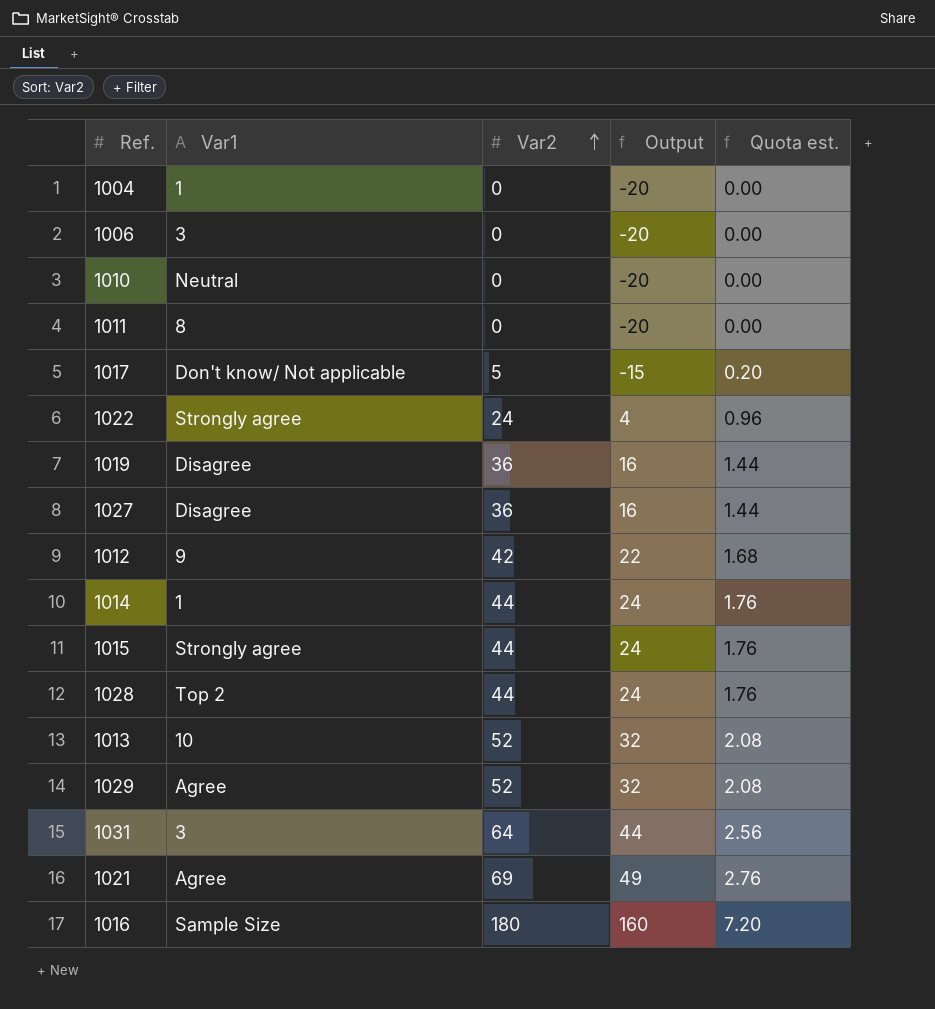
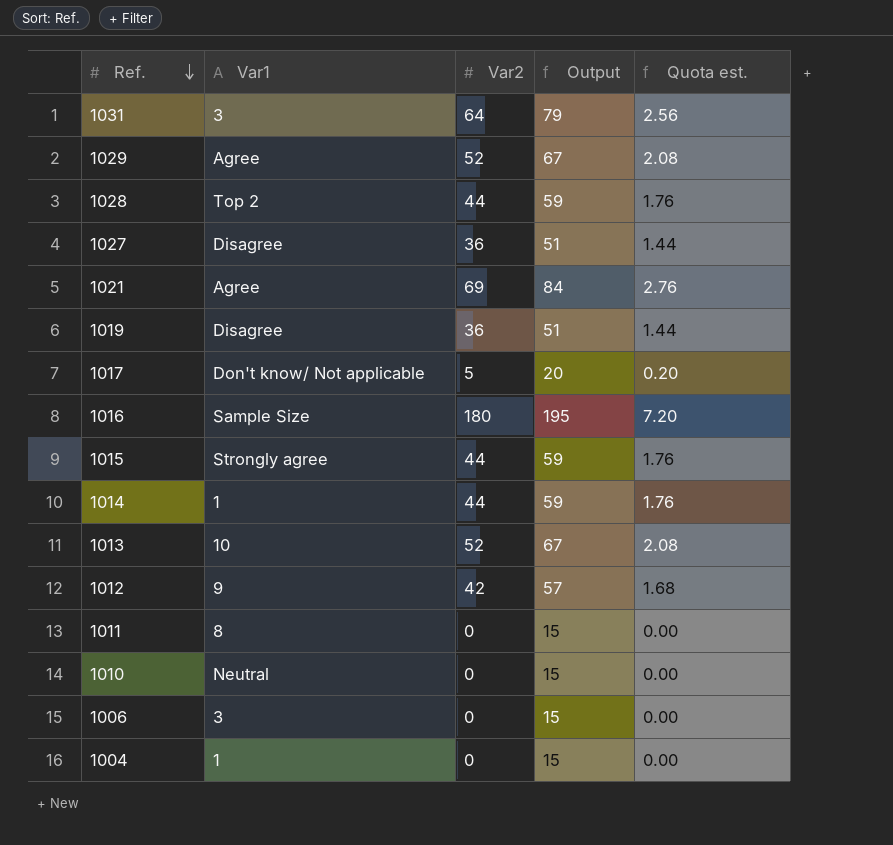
row order: Var2 ascending -> Ref. descending
column Output | formula: [Var2] - 20 -> [Var2] + 15
row 1022: Strongly agree | 24 | 4 | 0.96 -> none

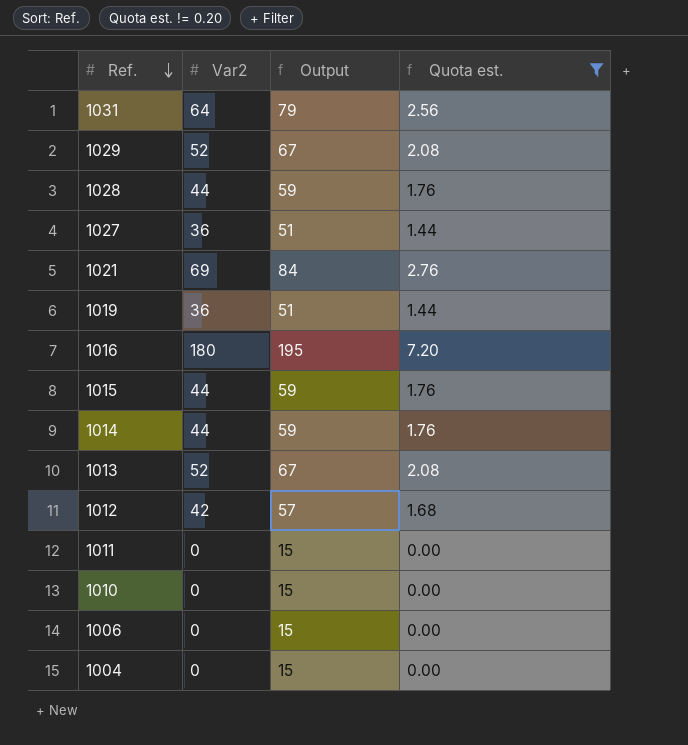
filter: none -> Quota est. != 0.20
column Var1 | position: 2 -> none

